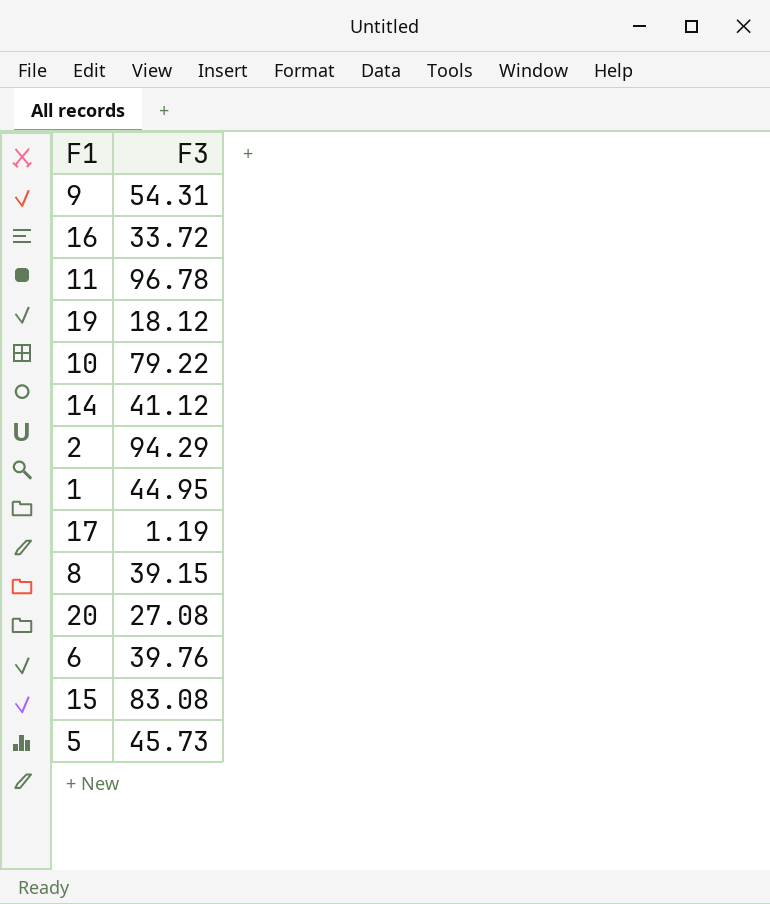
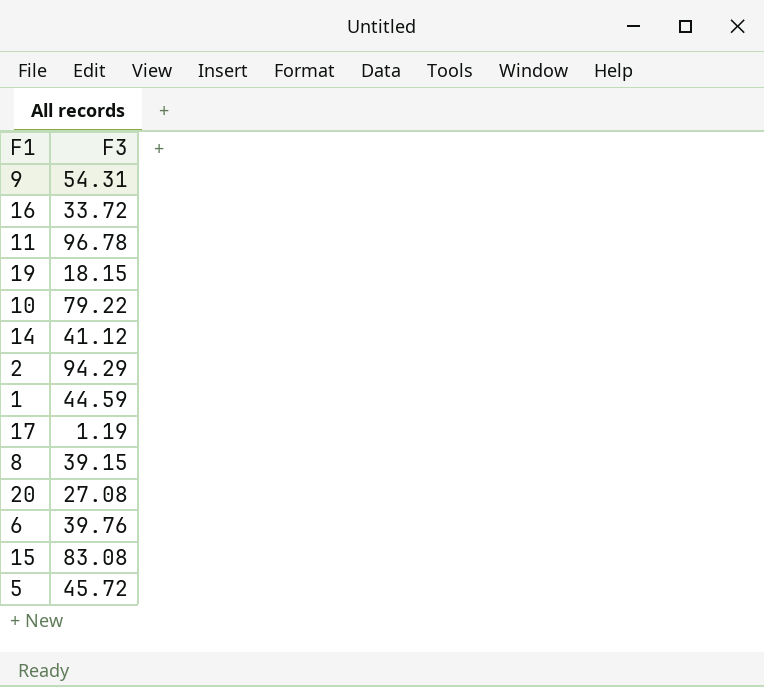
19 | F3: 18.12 -> 18.15
1 | F3: 44.95 -> 44.59
5 | F3: 45.73 -> 45.72

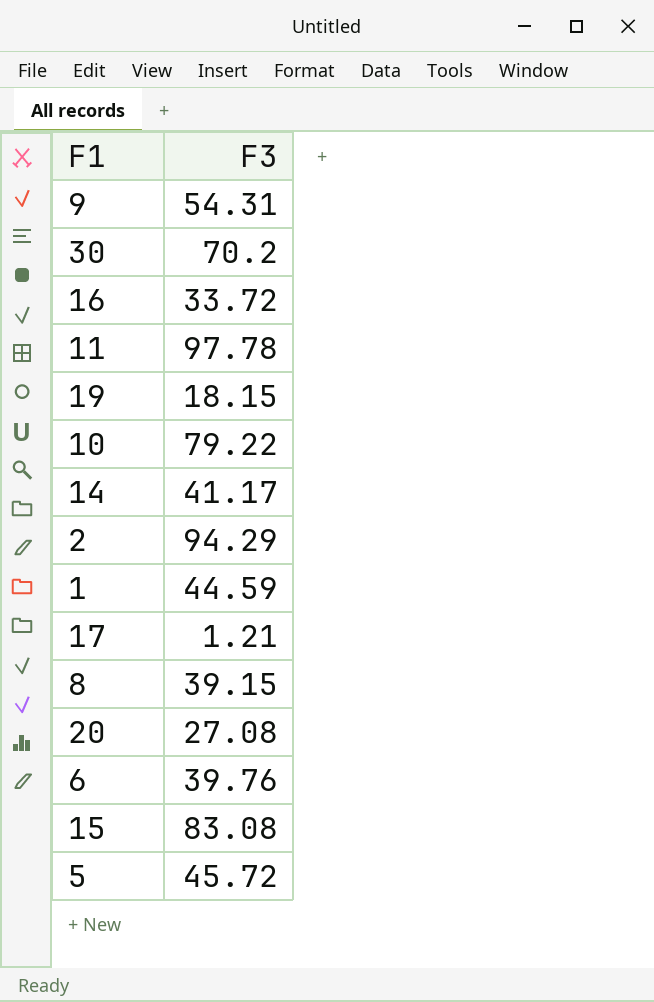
row 30: none -> 70.2
11 | F3: 96.78 -> 97.78
14 | F3: 41.12 -> 41.17
17 | F3: 1.19 -> 1.21

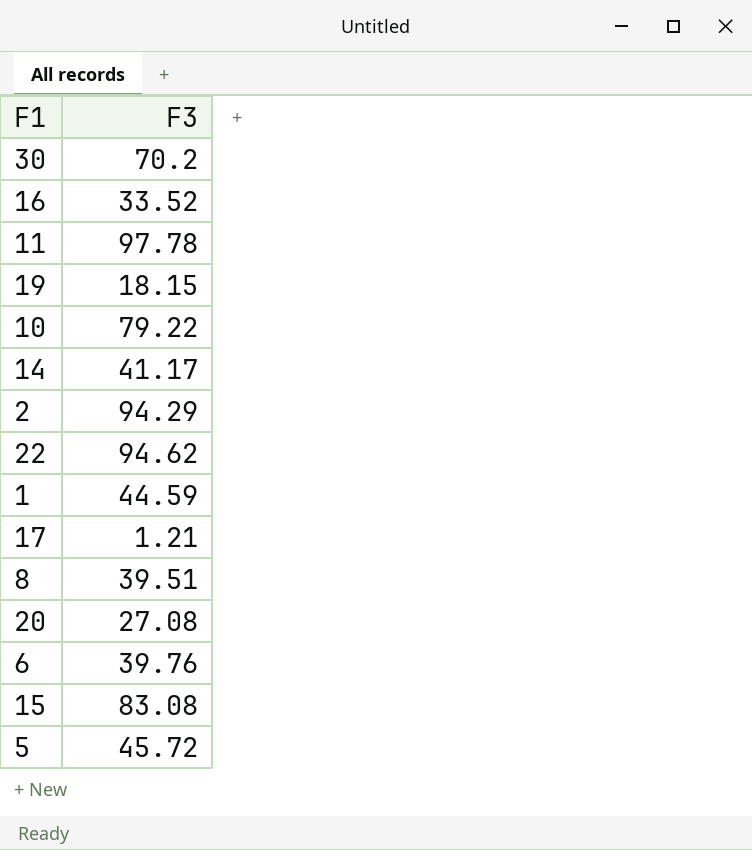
row 9: 54.31 -> none
16 | F3: 33.72 -> 33.52
row 22: none -> 94.62
8 | F3: 39.15 -> 39.51

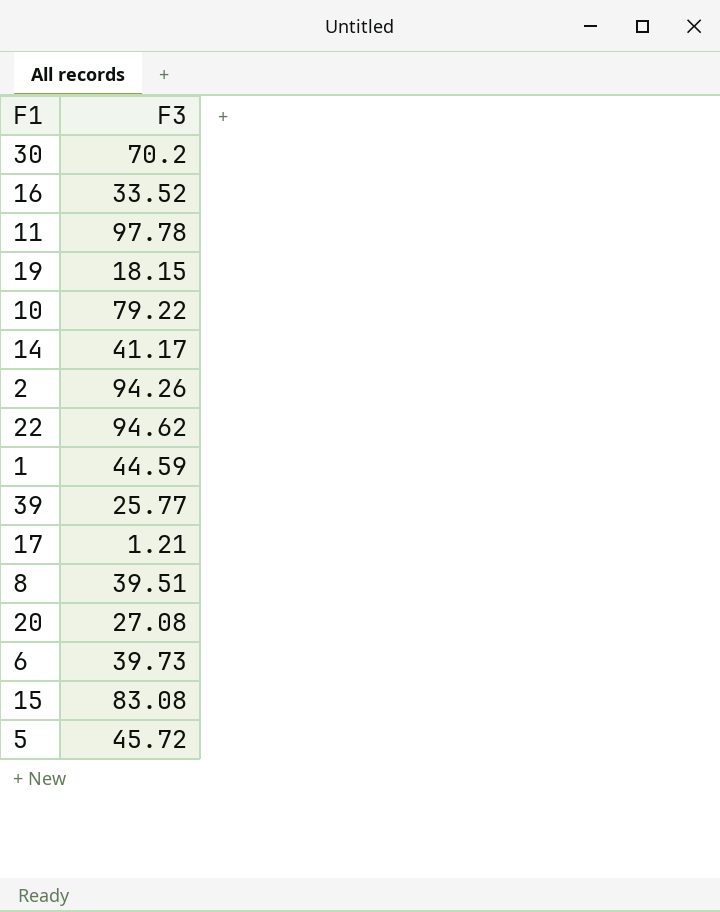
2 | F3: 94.29 -> 94.26
row 39: none -> 25.77
6 | F3: 39.76 -> 39.73

